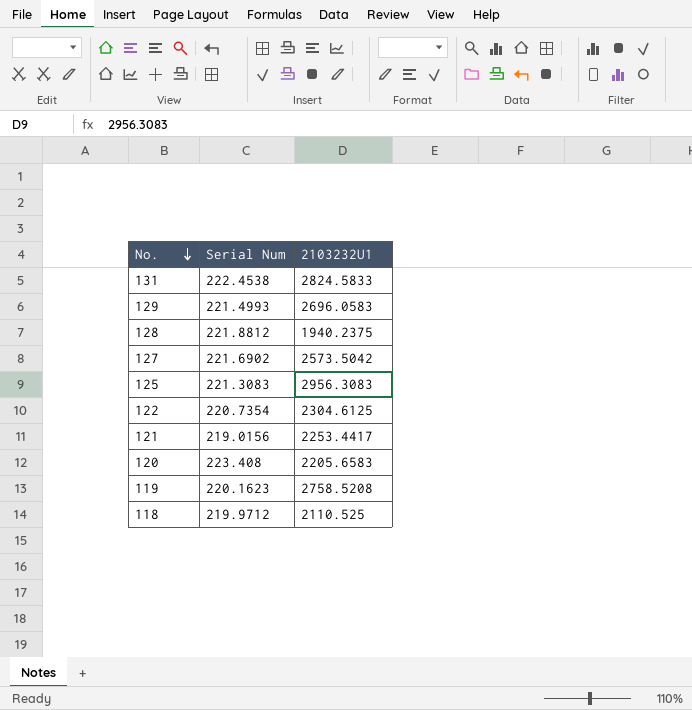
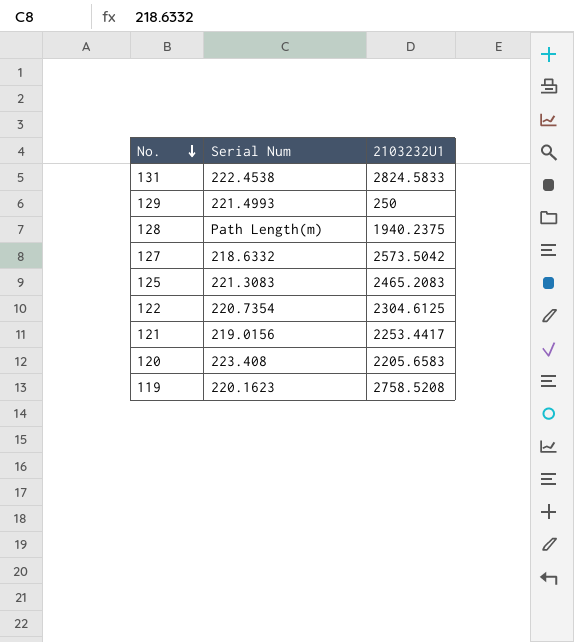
row 118: 219.9712 | 2110.525 -> none
129 | 2103232U1: 2696.0583 -> 250
128 | Serial Num: 221.8812 -> Path Length(m)
127 | Serial Num: 221.6902 -> 218.6332
125 | 2103232U1: 2956.3083 -> 2465.2083

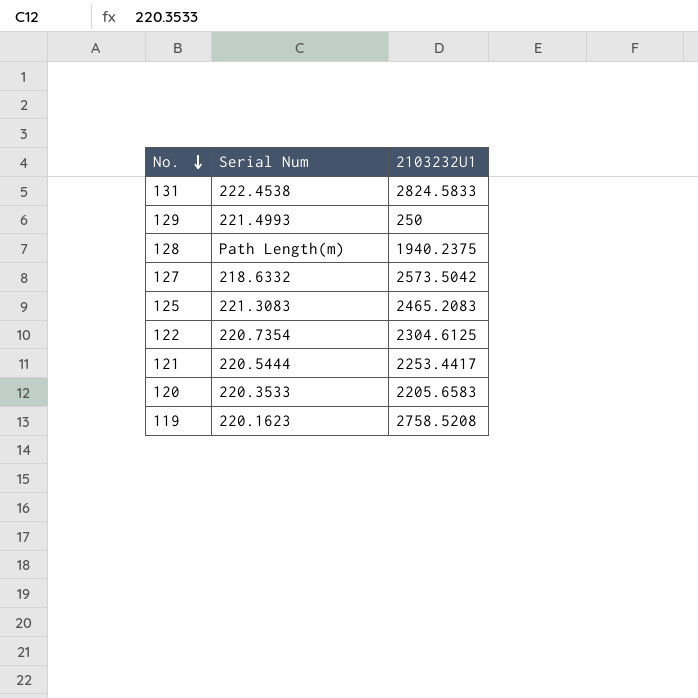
121 | Serial Num: 219.0156 -> 220.5444
120 | Serial Num: 223.408 -> 220.3533

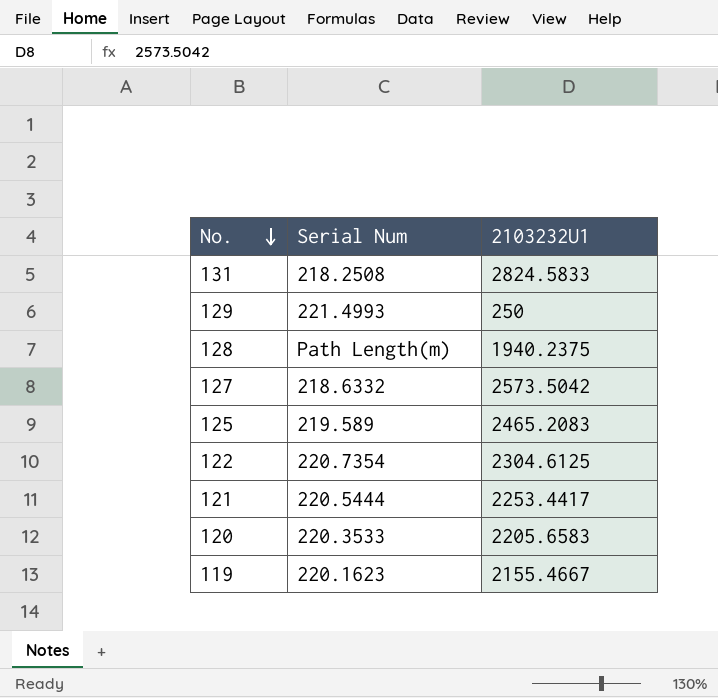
131 | Serial Num: 222.4538 -> 218.2508
125 | Serial Num: 221.3083 -> 219.589
119 | 2103232U1: 2758.5208 -> 2155.4667

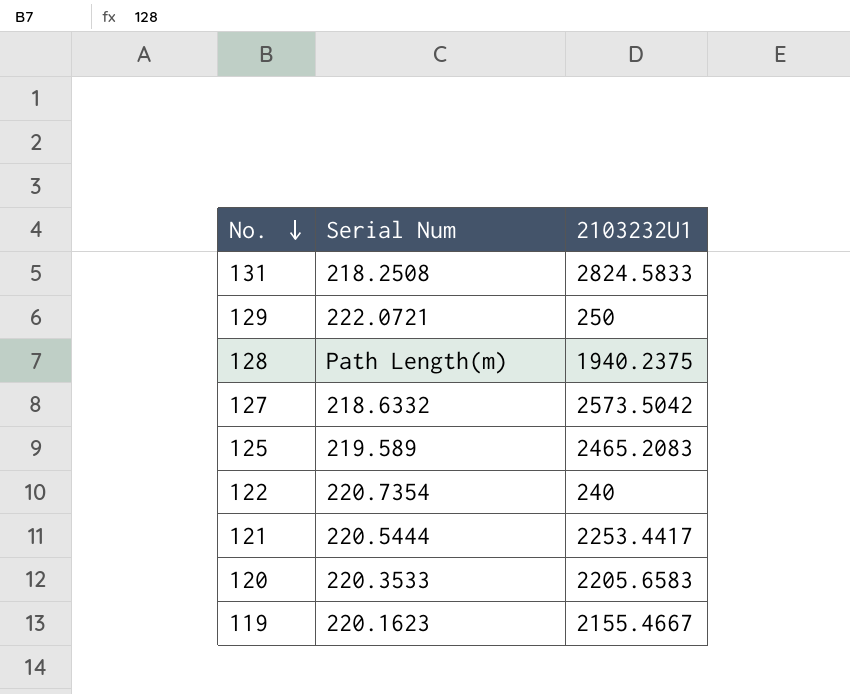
129 | Serial Num: 221.4993 -> 222.0721
122 | 2103232U1: 2304.6125 -> 240

